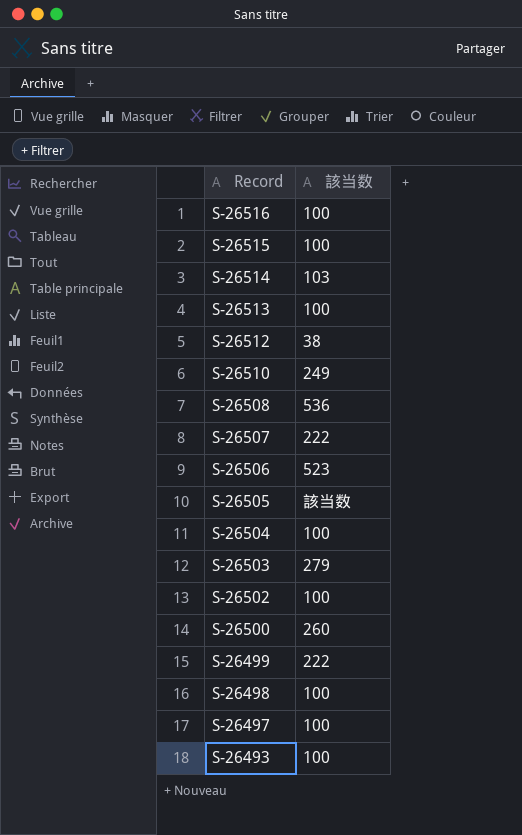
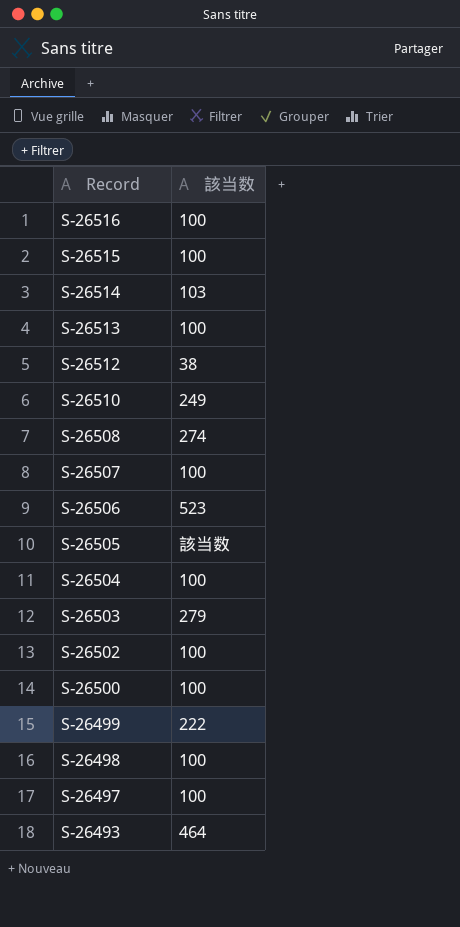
S-26508 | 該当数: 536 -> 274
S-26507 | 該当数: 222 -> 100
S-26500 | 該当数: 260 -> 100
S-26493 | 該当数: 100 -> 464

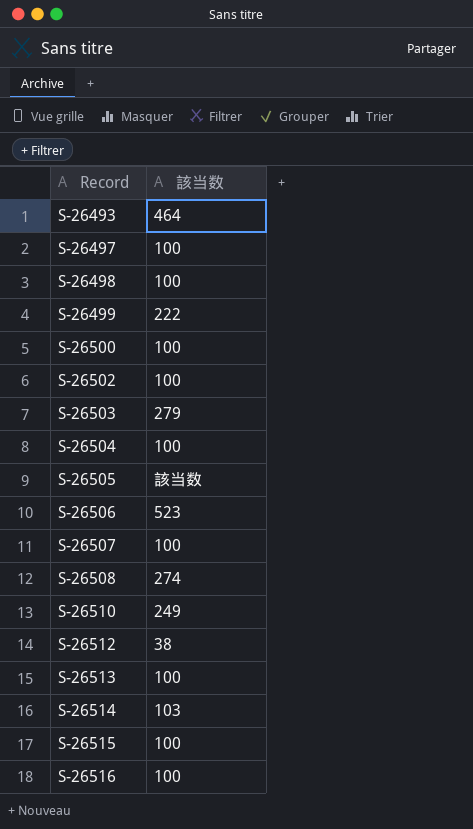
row order: Record descending -> Record ascending

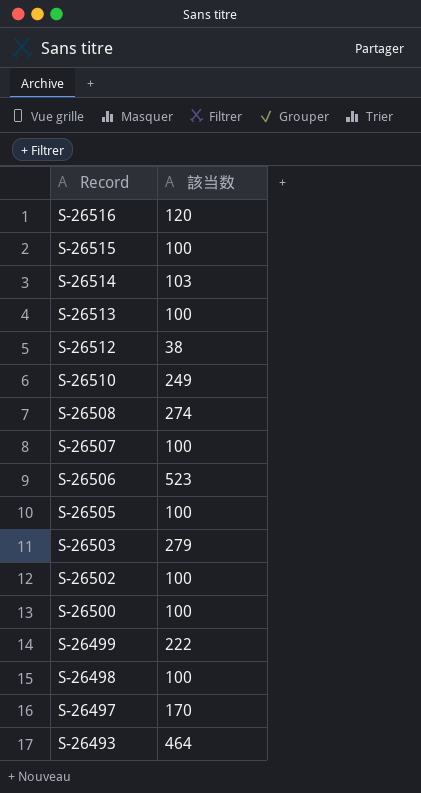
row order: Record ascending -> Record descending
row S-26504: 100 -> none
S-26516 | 該当数: 100 -> 120
S-26505 | 該当数: 該当数 -> 100
S-26497 | 該当数: 100 -> 170

